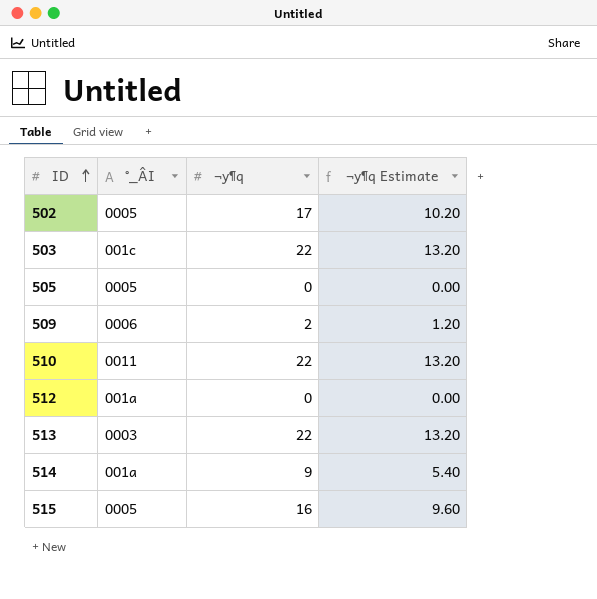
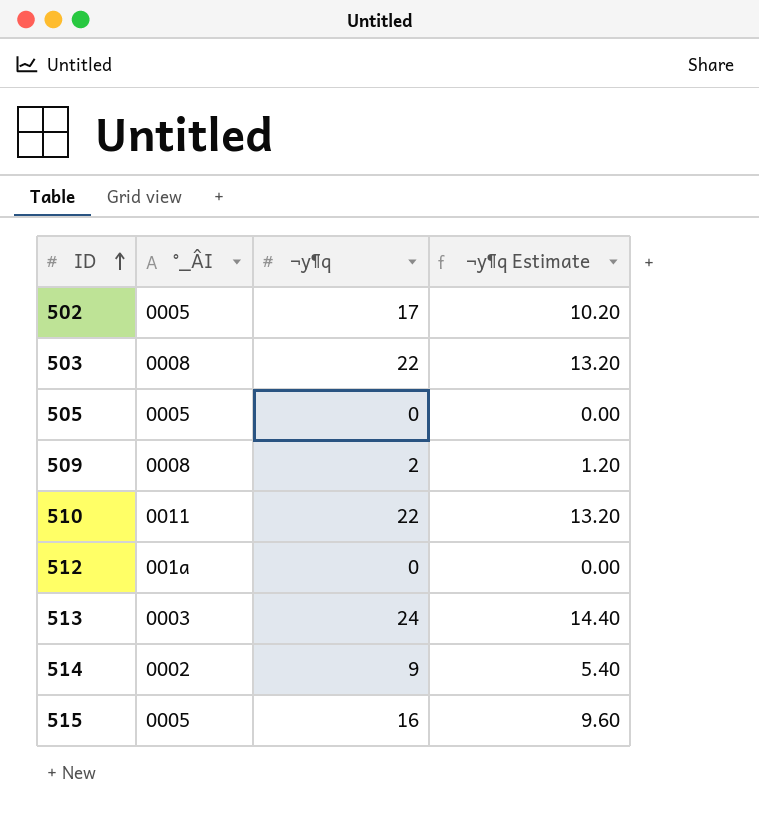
503 | °_ÂI: 001c -> 0008
509 | °_ÂI: 0006 -> 0008
513 | ¬y¶q: 22 -> 24
513 | ¬y¶q Estimate: 13.20 -> 14.40
514 | °_ÂI: 001a -> 0002

